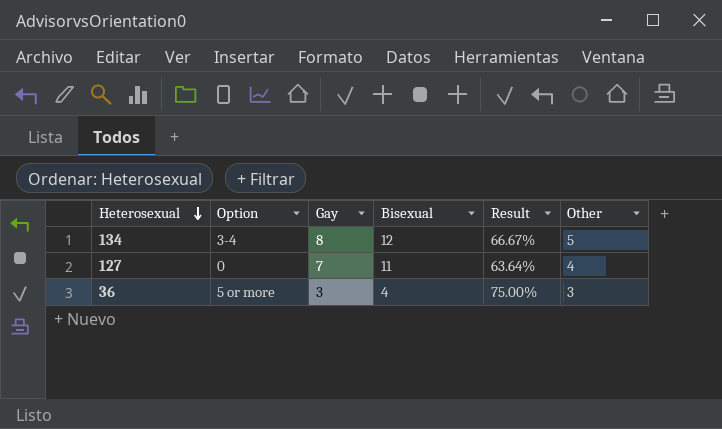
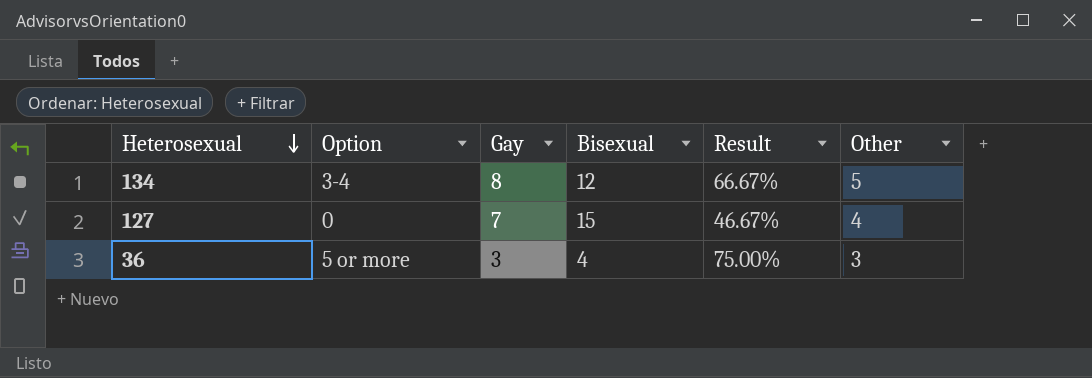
127 | Bisexual: 11 -> 15
127 | Result: 63.64% -> 46.67%

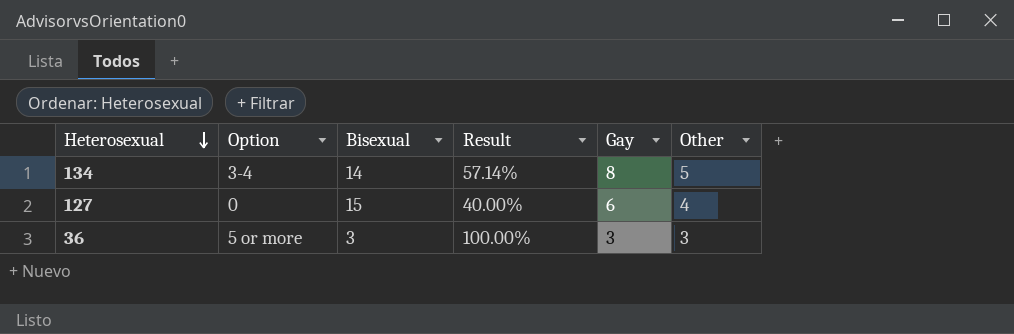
column Gay | position: 3 -> 5
134 | Bisexual: 12 -> 14
134 | Result: 66.67% -> 57.14%
127 | Result: 46.67% -> 40.00%
127 | Gay: 7 -> 6
36 | Bisexual: 4 -> 3
36 | Result: 75.00% -> 100.00%

